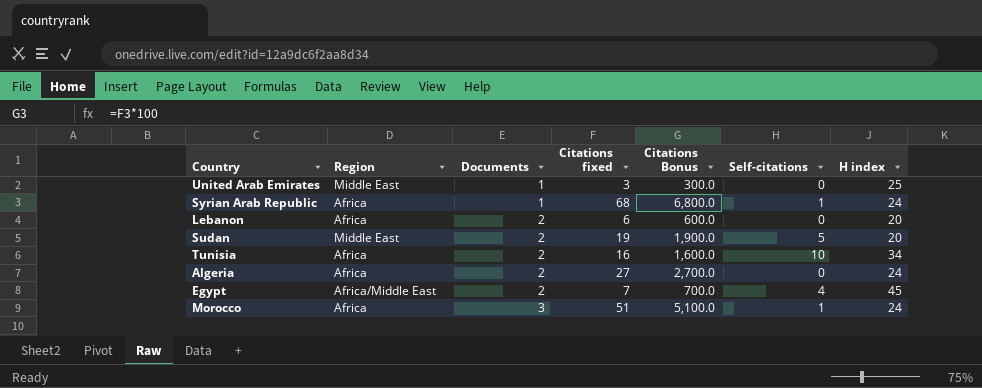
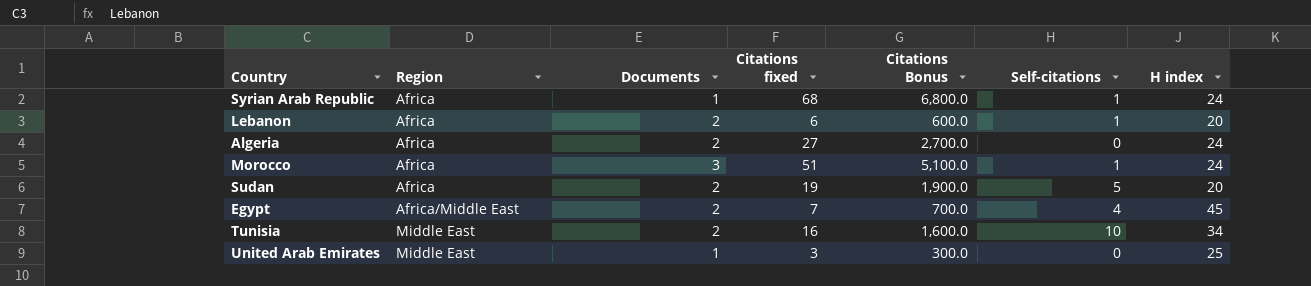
row order: Documents ascending -> Region ascending
Lebanon | Self-citations: 0 -> 1
Sudan | Region: Middle East -> Africa
Tunisia | Region: Africa -> Middle East

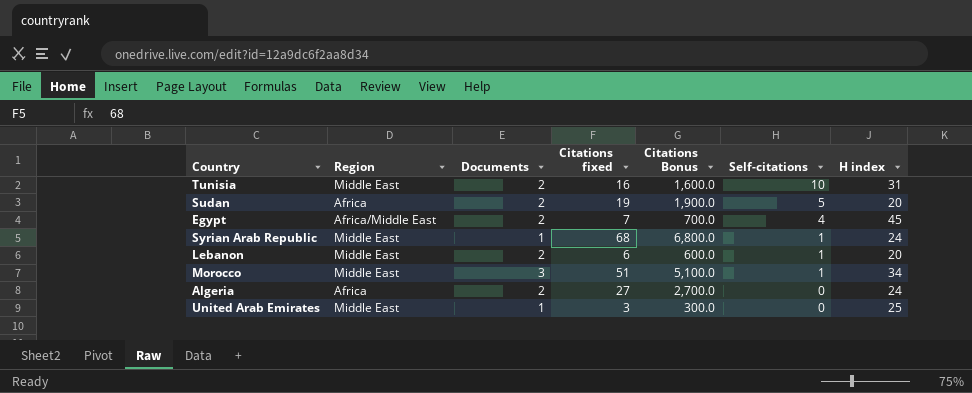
row order: Region ascending -> Self-citations descending
Tunisia | H index: 34 -> 31
Syrian Arab Republic | Region: Africa -> Middle East
Lebanon | Region: Africa -> Middle East
Morocco | Region: Africa -> Middle East
Morocco | H index: 24 -> 34

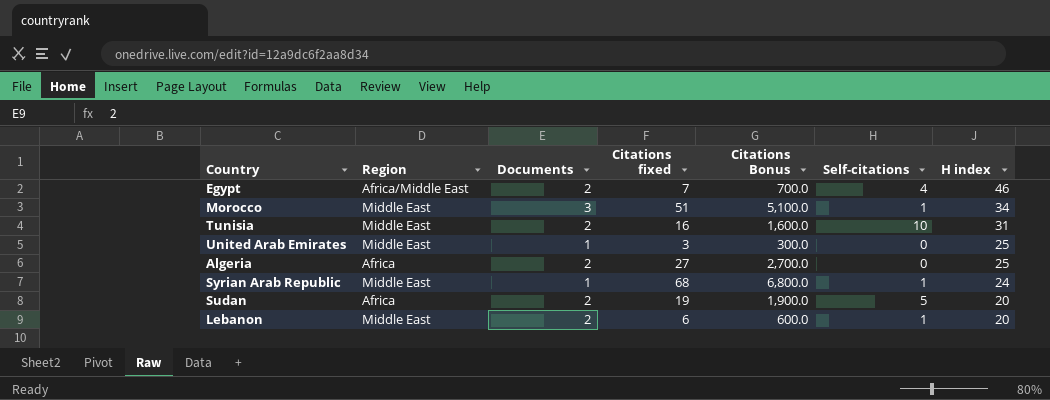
row order: Self-citations descending -> H index descending
Egypt | H index: 45 -> 46
Algeria | H index: 24 -> 25

